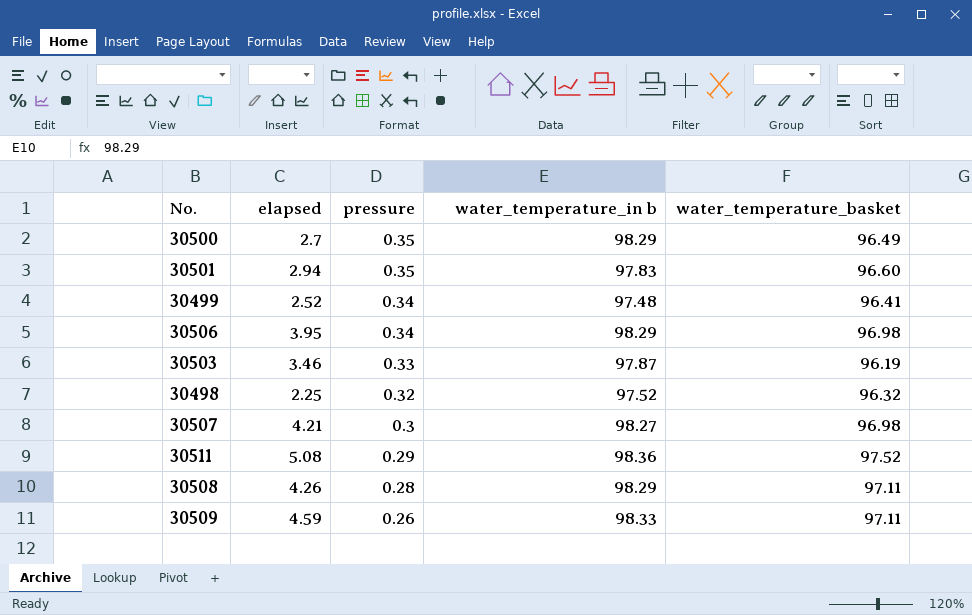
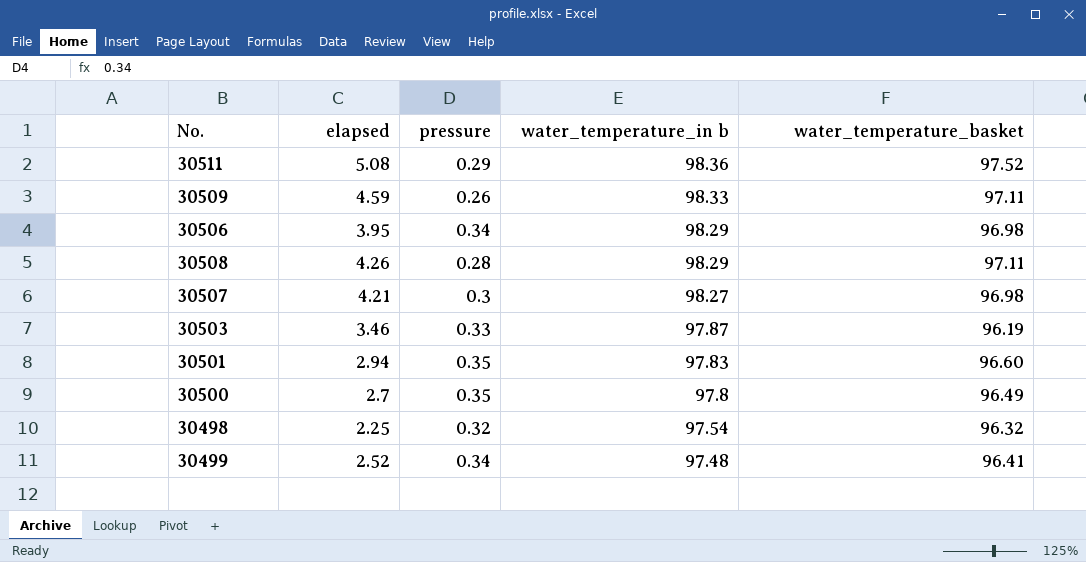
row order: pressure descending -> water_temperature_in b descending
30500 | water_temperature_in b: 98.29 -> 97.8
30498 | water_temperature_in b: 97.52 -> 97.54

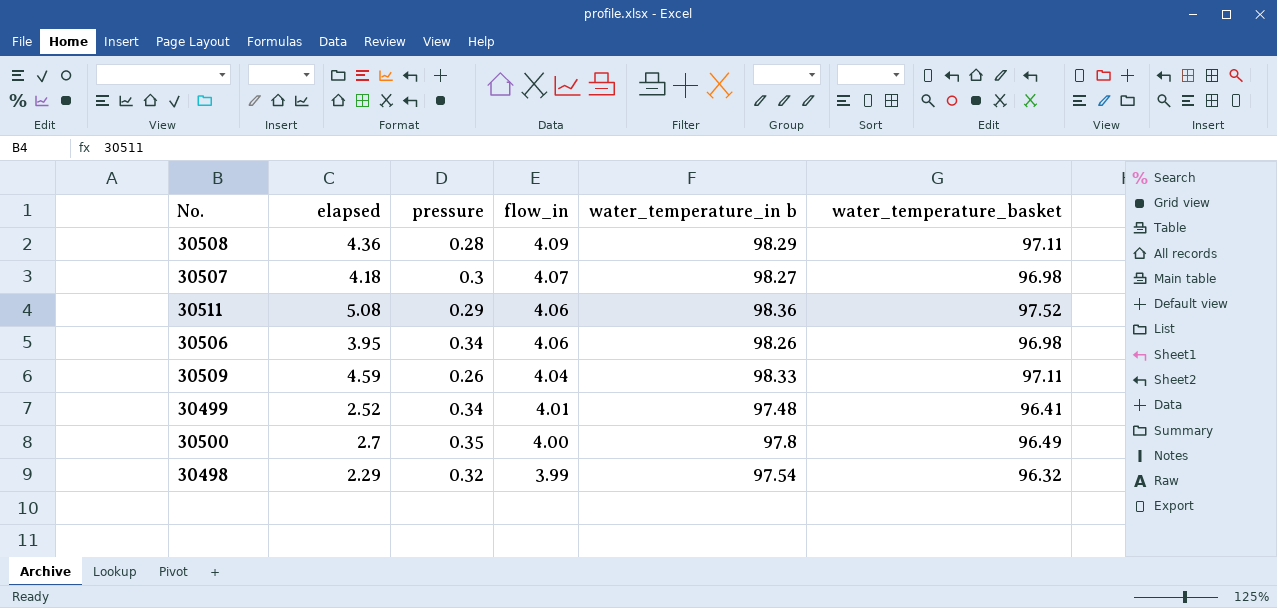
row order: water_temperature_in b descending -> flow_in descending
column flow_in | position: none -> 4
row 30503: 3.46 | 0.33 | 97.87 | 96.19 -> none
row 30501: 2.94 | 0.35 | 97.83 | 96.60 -> none
30508 | elapsed: 4.26 -> 4.36
30507 | elapsed: 4.21 -> 4.18
30506 | water_temperature_in b: 98.29 -> 98.26
30498 | elapsed: 2.25 -> 2.29

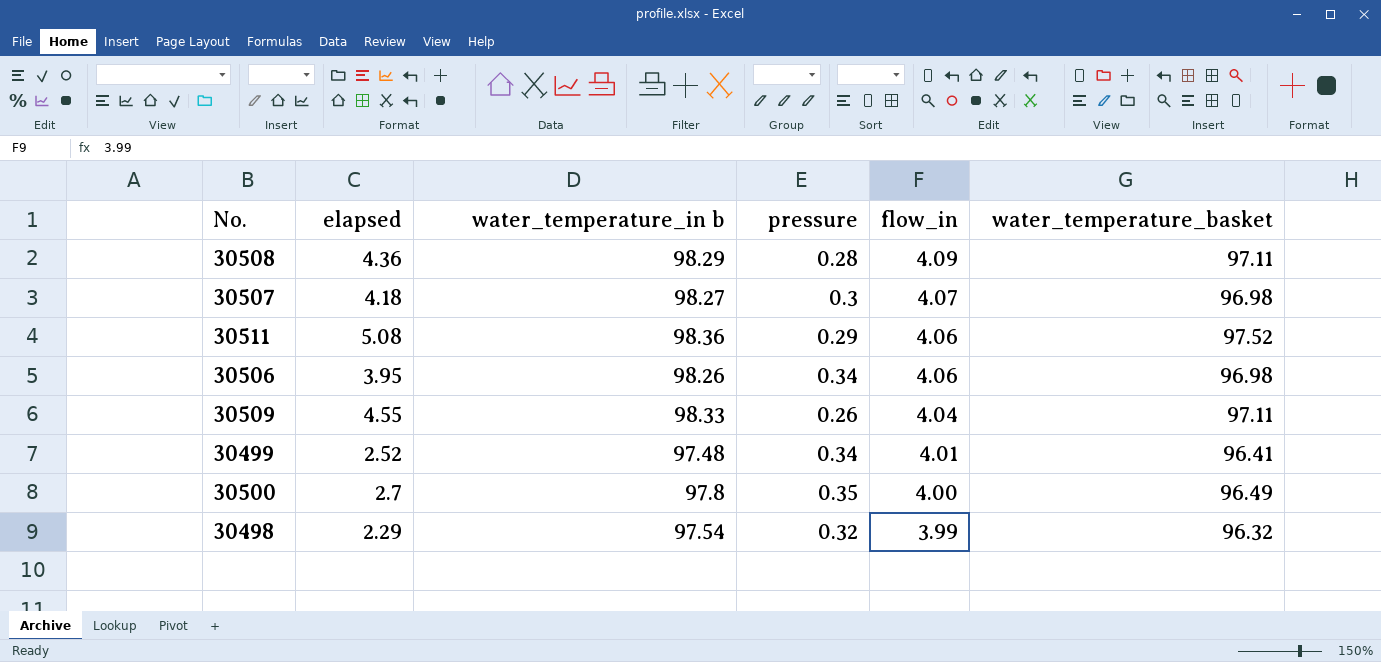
column water_temperature_in b | position: 5 -> 3
30509 | elapsed: 4.59 -> 4.55

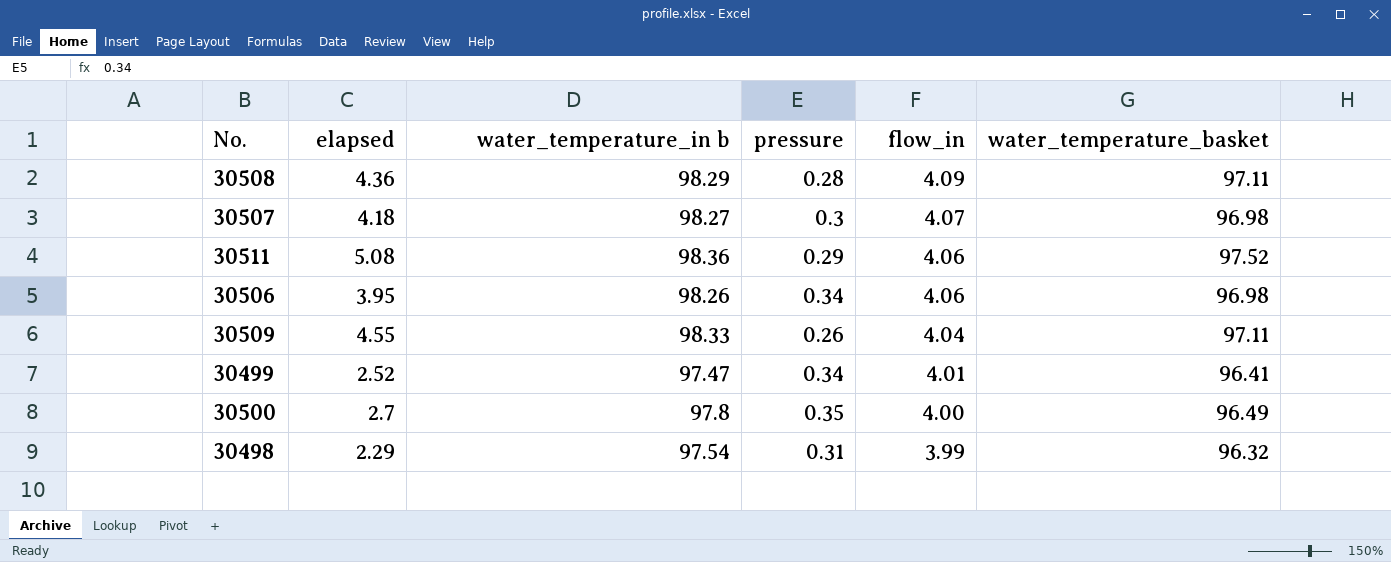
30499 | water_temperature_in b: 97.48 -> 97.47
30498 | pressure: 0.32 -> 0.31

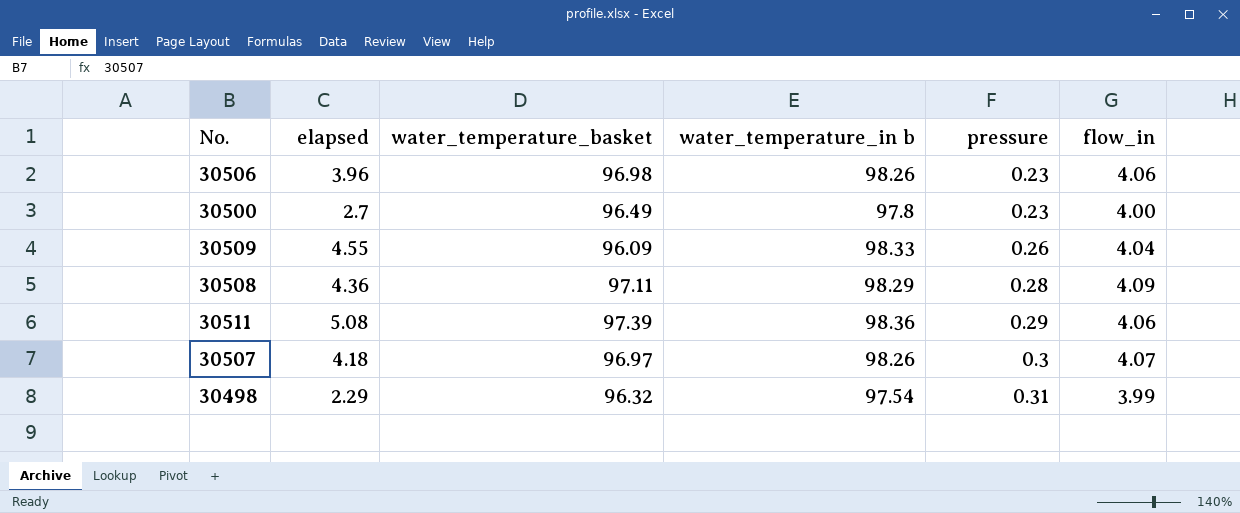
row order: flow_in descending -> pressure ascending
column water_temperature_basket | position: 6 -> 3
row 30499: 2.52 | 97.47 | 0.34 | 4.01 | 96.41 -> none
30506 | elapsed: 3.95 -> 3.96
30506 | pressure: 0.34 -> 0.23
30500 | pressure: 0.35 -> 0.23
30509 | water_temperature_basket: 97.11 -> 96.09
30511 | water_temperature_basket: 97.52 -> 97.39
30507 | water_temperature_basket: 96.98 -> 96.97
30507 | water_temperature_in b: 98.27 -> 98.26

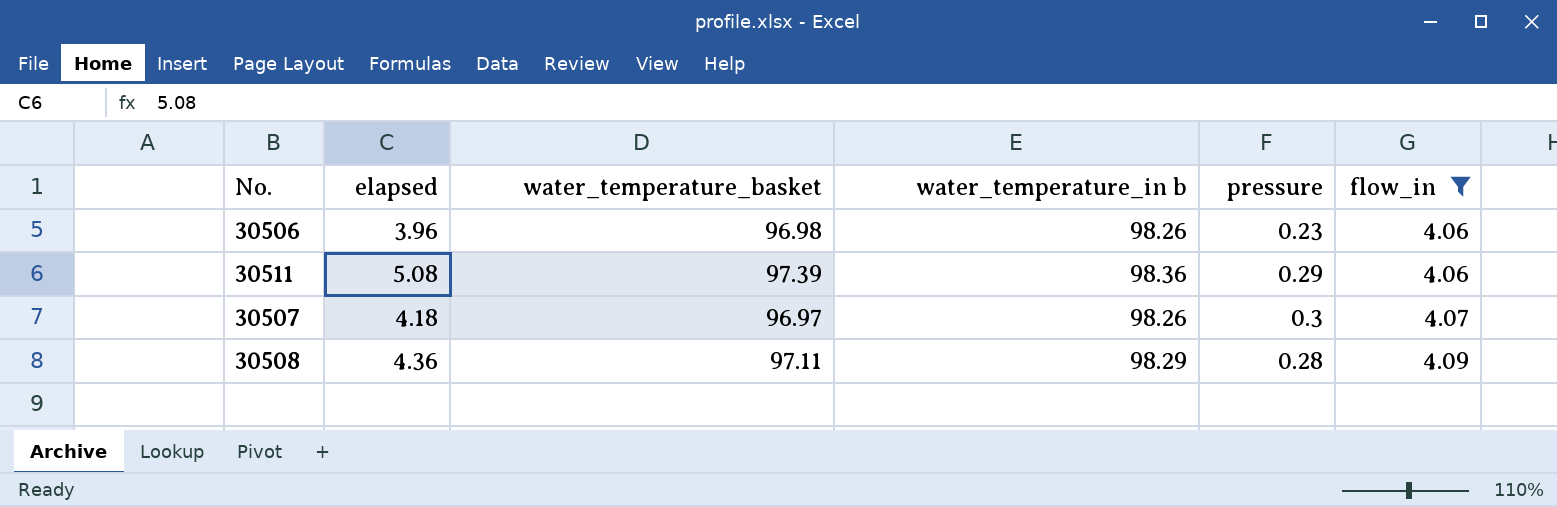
filter: none -> flow_in >= 4.06
row order: pressure ascending -> flow_in ascending

